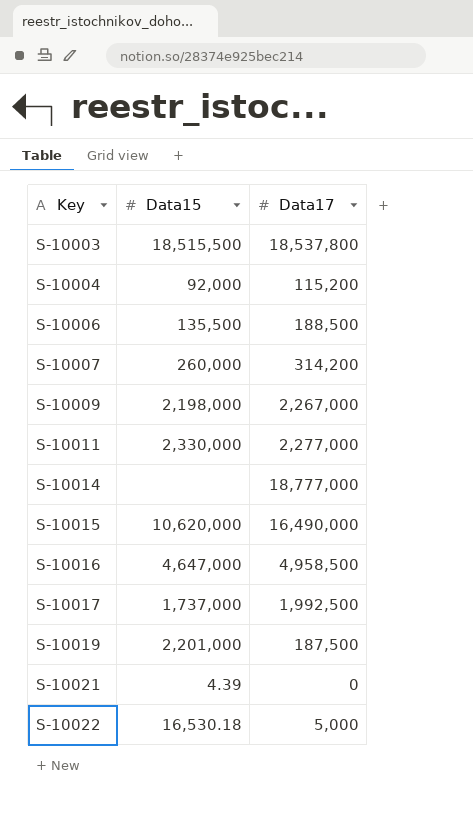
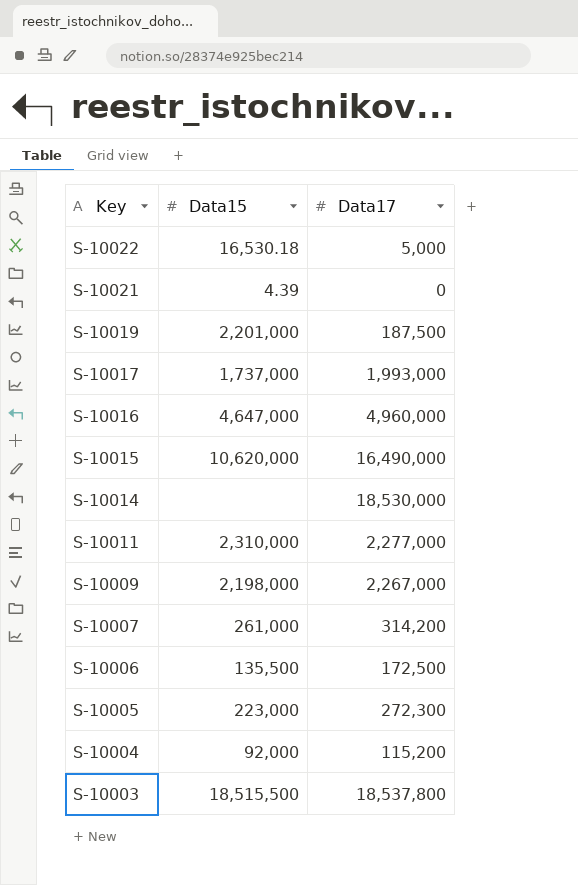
row order: Key ascending -> Key descending
S-10017 | Data17: 1,992,500 -> 1,993,000
S-10016 | Data17: 4,958,500 -> 4,960,000
S-10014 | Data17: 18,777,000 -> 18,530,000
S-10011 | Data15: 2,330,000 -> 2,310,000
S-10007 | Data15: 260,000 -> 261,000
S-10006 | Data17: 188,500 -> 172,500
row S-10005: none -> 223,000 | 272,300

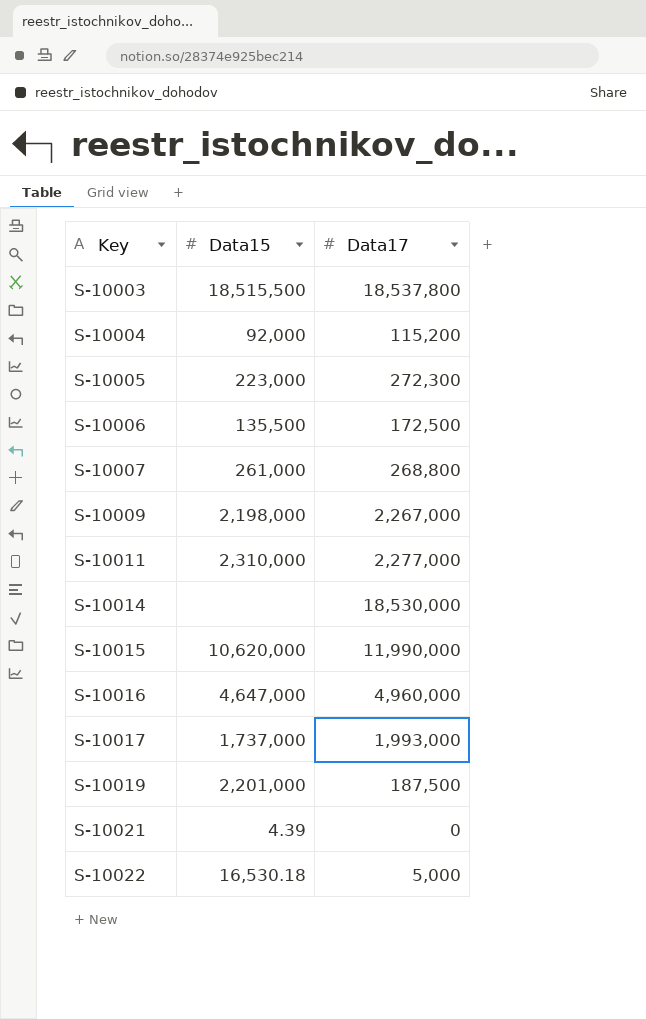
row order: Key descending -> Key ascending
S-10007 | Data17: 314,200 -> 268,800
S-10015 | Data17: 16,490,000 -> 11,990,000

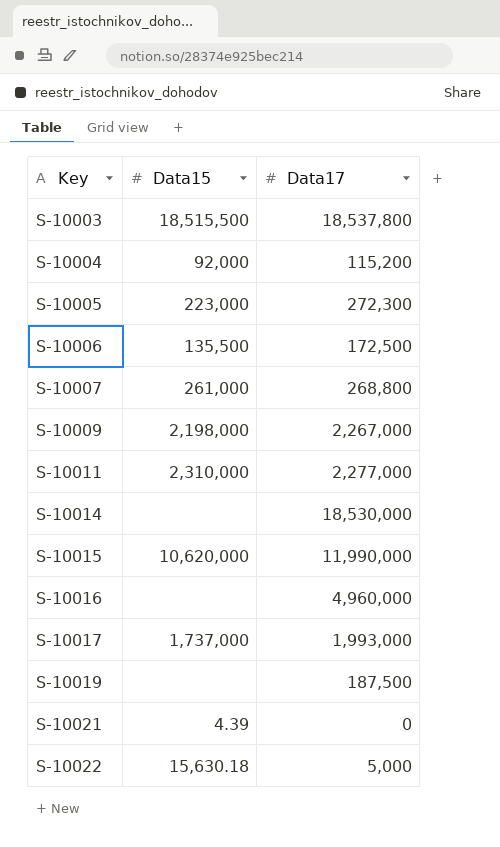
S-10016 | Data15: 4,647,000 -> none
S-10019 | Data15: 2,201,000 -> none
S-10022 | Data15: 16,530.18 -> 15,630.18

